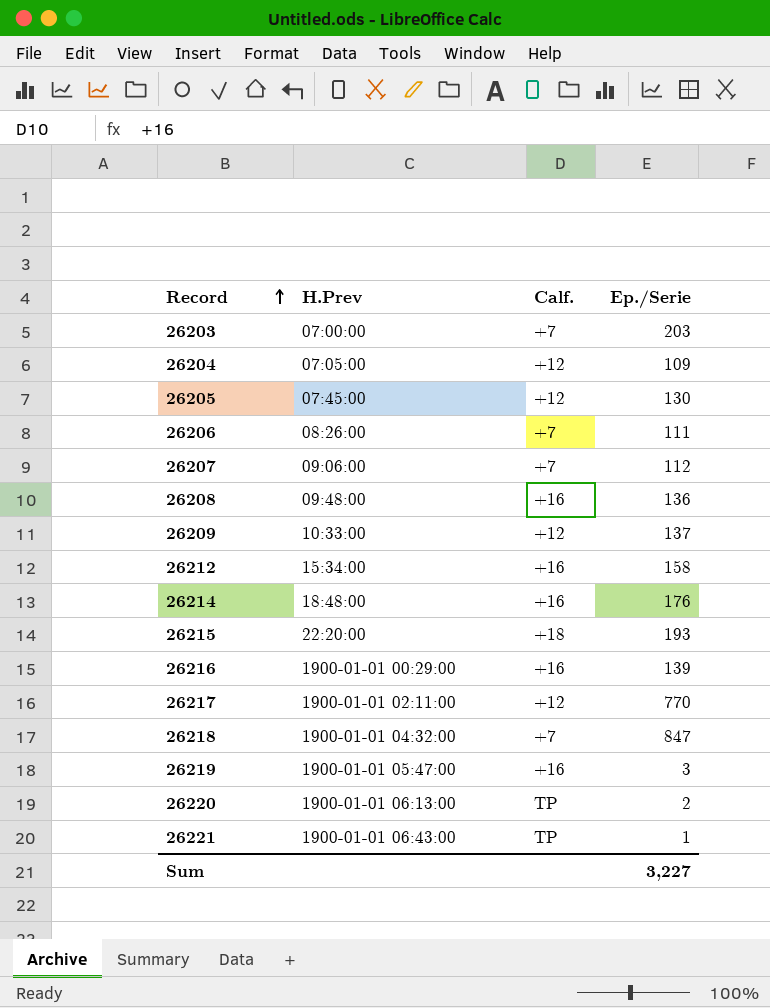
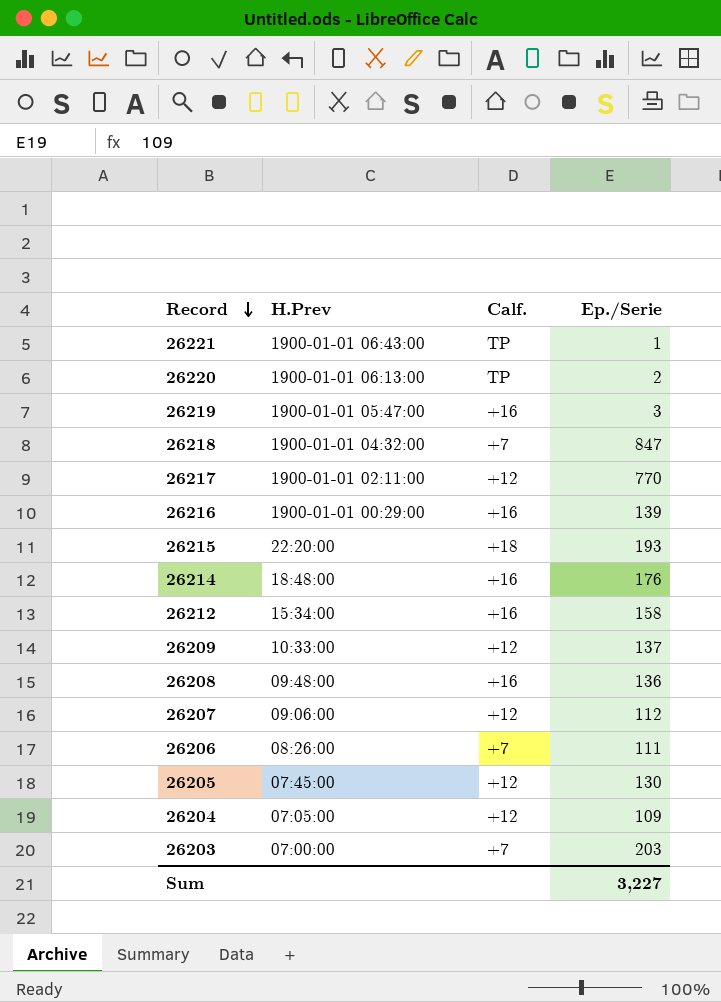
row order: Record ascending -> Record descending
26207 | Calf.: +7 -> +12

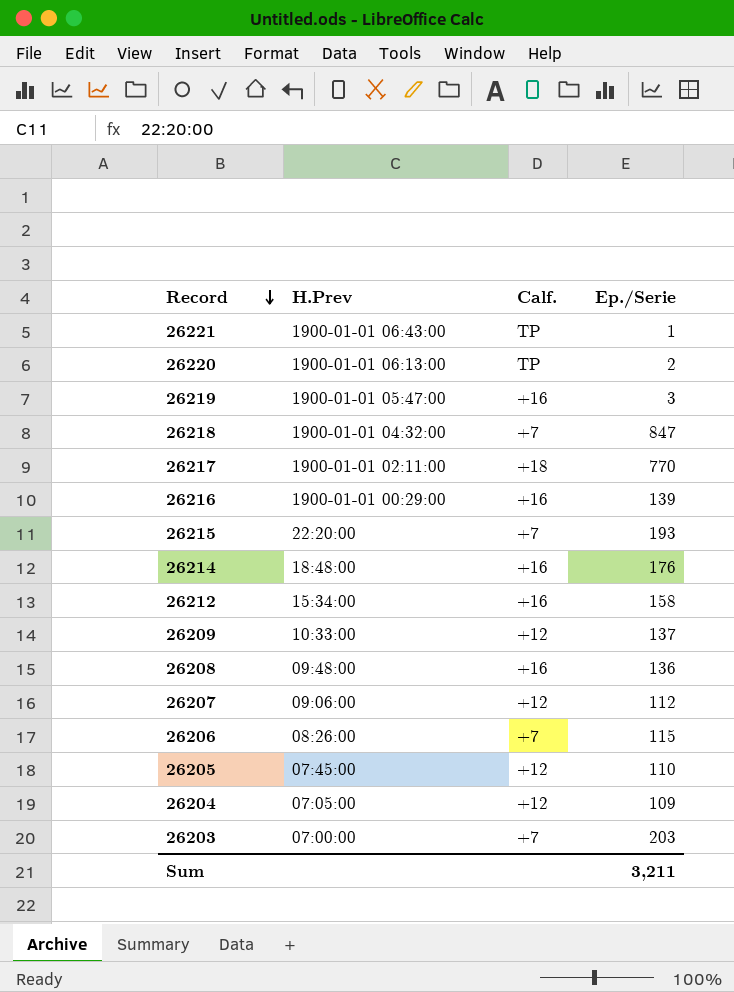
26217 | Calf.: +12 -> +18
26215 | Calf.: +18 -> +7
26206 | Ep./Serie: 111 -> 115
26205 | Ep./Serie: 130 -> 110
Sum | Ep./Serie: 3,227 -> 3,211

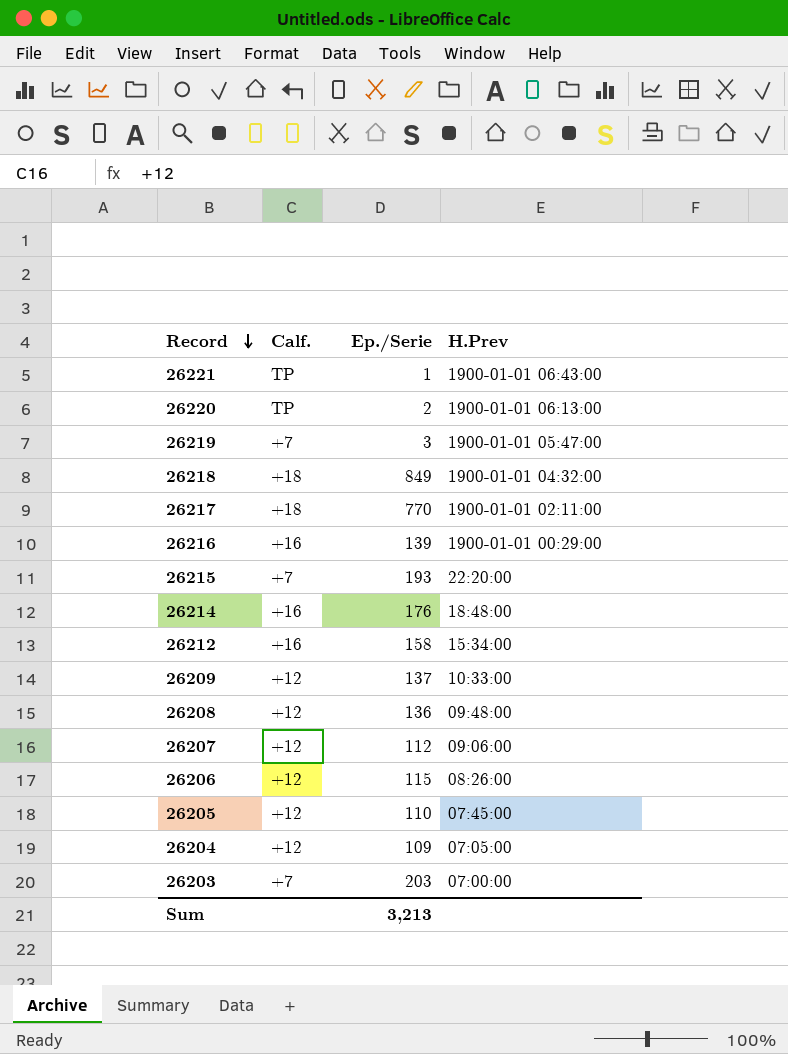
column H.Prev | position: 2 -> 4
26219 | Calf.: +16 -> +7
26218 | Calf.: +7 -> +18
26218 | Ep./Serie: 847 -> 849
26208 | Calf.: +16 -> +12
26206 | Calf.: +7 -> +12
Sum | Ep./Serie: 3,211 -> 3,213

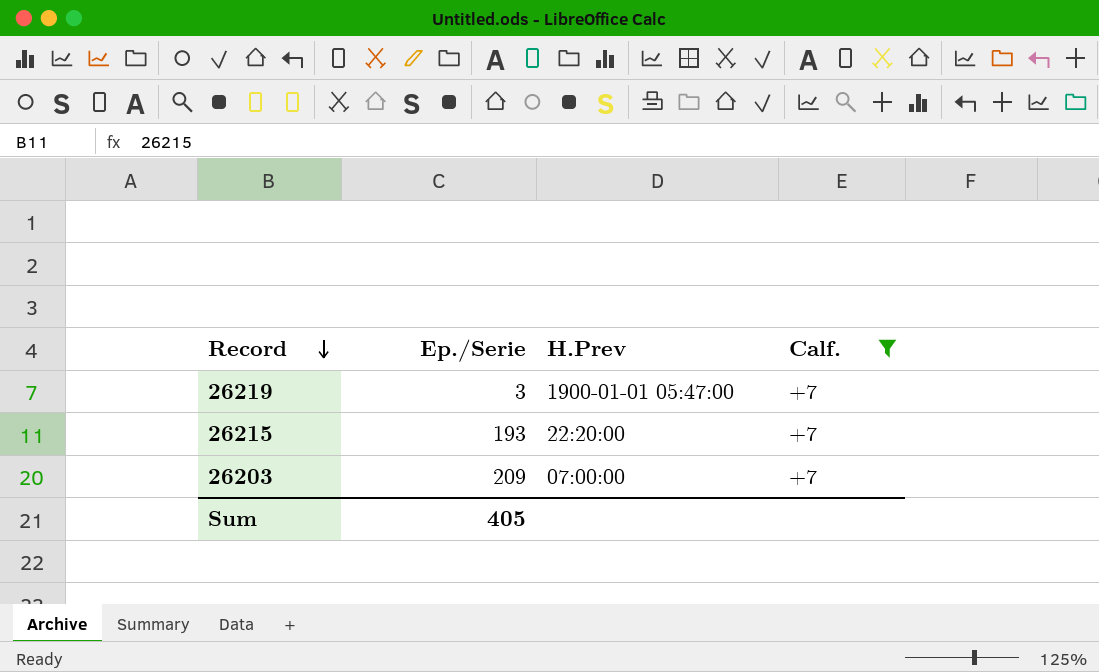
filter: none -> Calf. = +7
column Calf. | position: 2 -> 4
26203 | Ep./Serie: 203 -> 209
Sum | Ep./Serie: 3,213 -> 405

